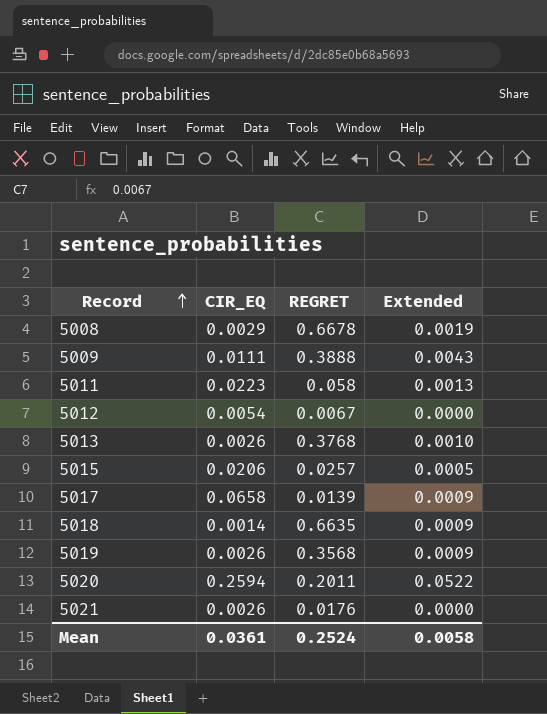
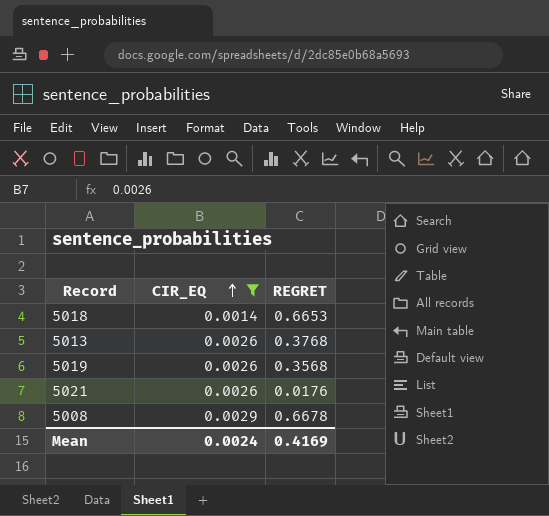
filter: none -> CIR_EQ <= 0.0029
row order: Record ascending -> CIR_EQ ascending
column Extended | formula: [CIR_EQ] * [REGRET] -> none
5018 | REGRET: 0.6635 -> 0.6653
Mean | CIR_EQ: 0.0361 -> 0.0024
Mean | REGRET: 0.2524 -> 0.4169

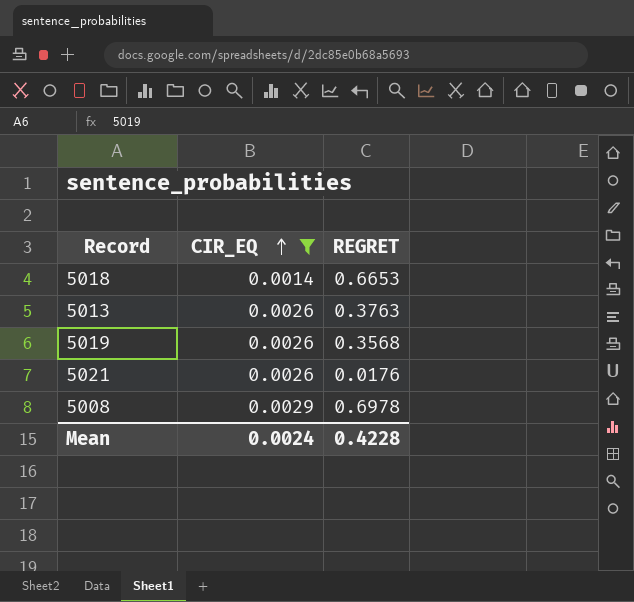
5013 | REGRET: 0.3768 -> 0.3763
5008 | REGRET: 0.6678 -> 0.6978
Mean | REGRET: 0.4169 -> 0.4228

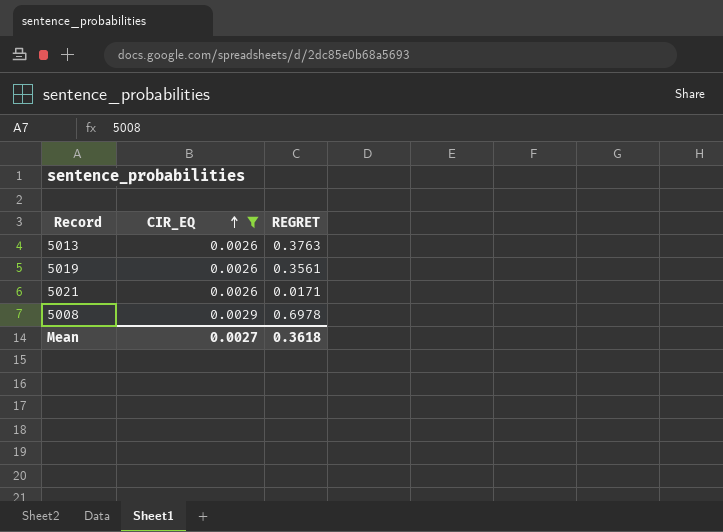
row 5018: 0.0014 | 0.6653 -> none
5019 | REGRET: 0.3568 -> 0.3561
5021 | REGRET: 0.0176 -> 0.0171
Mean | CIR_EQ: 0.0024 -> 0.0027
Mean | REGRET: 0.4228 -> 0.3618

